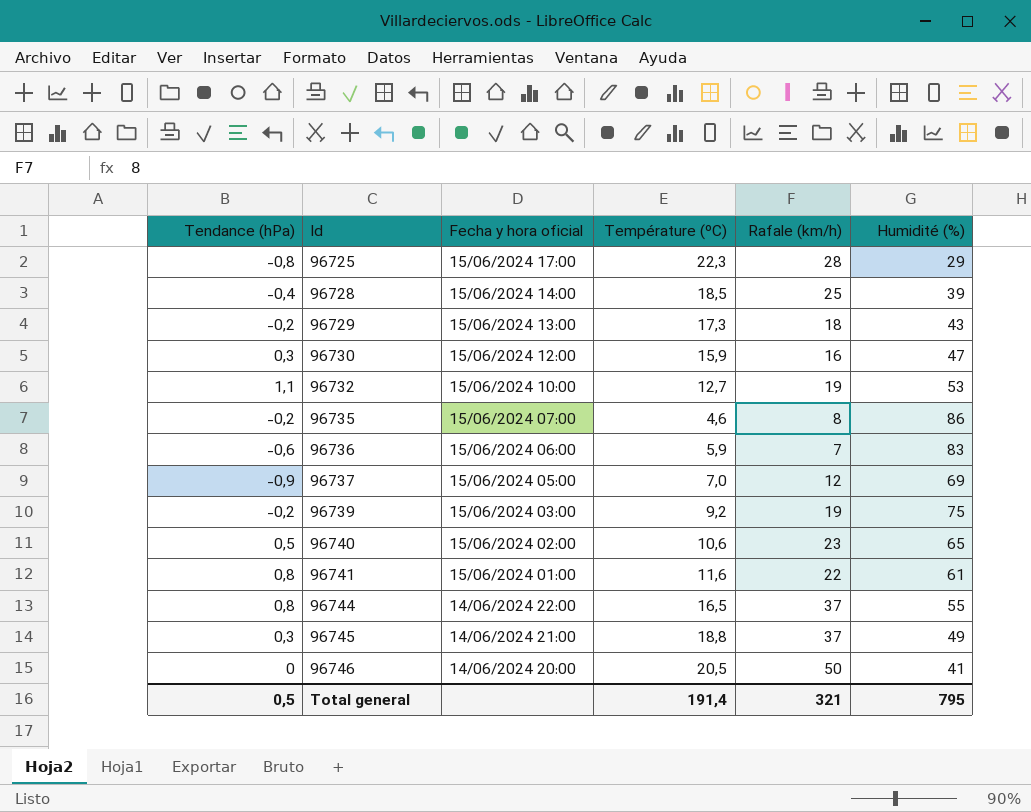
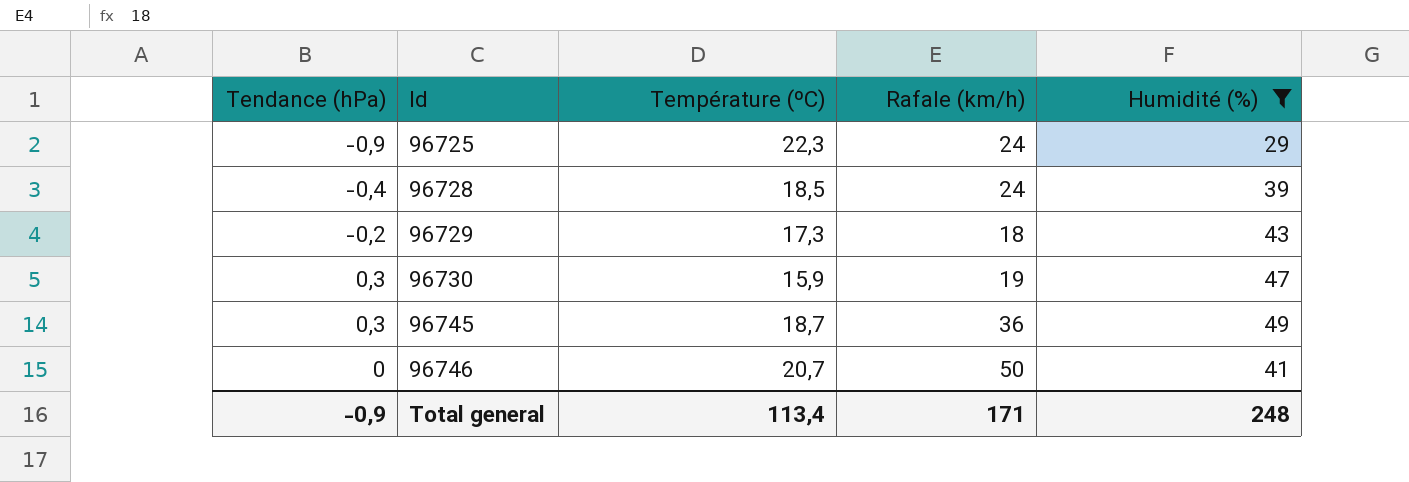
filter: none -> Humidité (%) <= 49
column Fecha y hora oficial | position: 3 -> none
96725 | Tendance (hPa): -0,8 -> -0,9
96725 | Rafale (km/h): 28 -> 24
96728 | Rafale (km/h): 25 -> 24
96730 | Rafale (km/h): 16 -> 19
96745 | Température (ºC): 18,8 -> 18,7
96745 | Rafale (km/h): 37 -> 36
96746 | Température (ºC): 20,5 -> 20,7
Total general | Tendance (hPa): 0,5 -> -0,9
Total general | Température (ºC): 191,4 -> 113,4
Total general | Rafale (km/h): 321 -> 171
Total general | Humidité (%): 795 -> 248

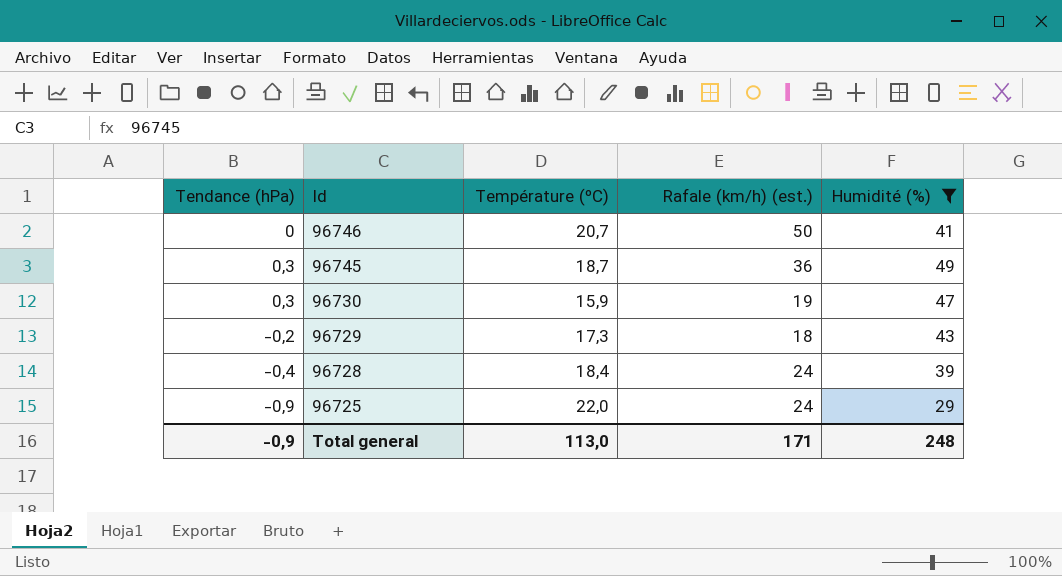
row order: Id ascending -> Id descending
column name: Rafale (km/h) -> Rafale (km/h) (est.)
96728 | Température (ºC): 18,5 -> 18,4
96725 | Température (ºC): 22,3 -> 22,0
Total general | Température (ºC): 113,4 -> 113,0

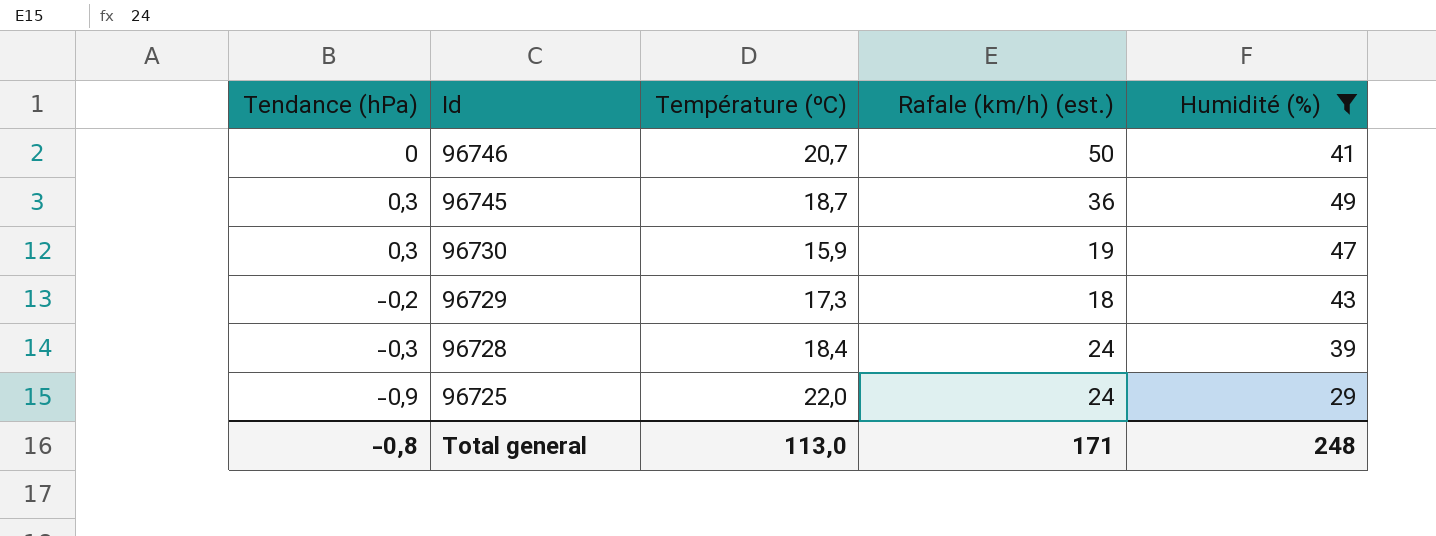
96728 | Tendance (hPa): -0,4 -> -0,3
Total general | Tendance (hPa): -0,9 -> -0,8

